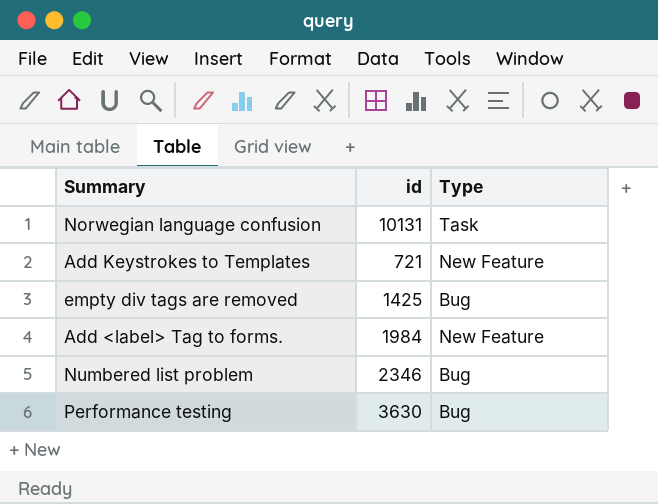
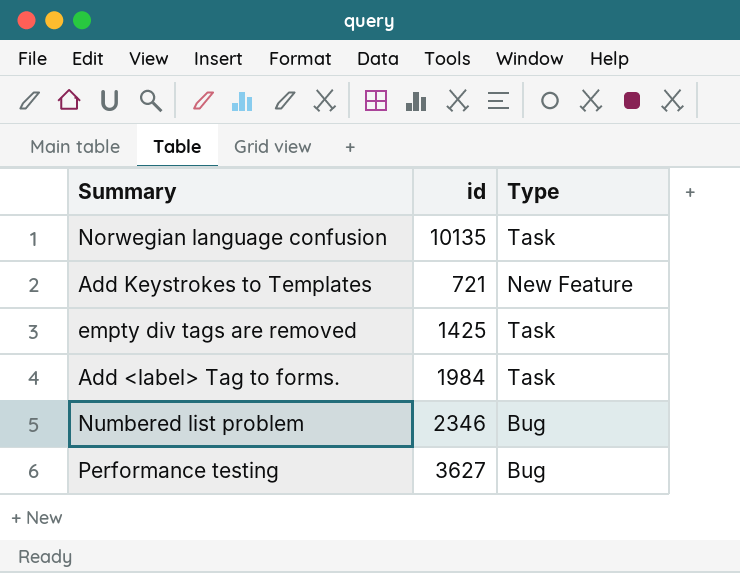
Norwegian language confusion | id: 10131 -> 10135
empty div tags are removed | Type: Bug -> Task
Add <label> Tag to forms. | Type: New Feature -> Task
Performance testing | id: 3630 -> 3627

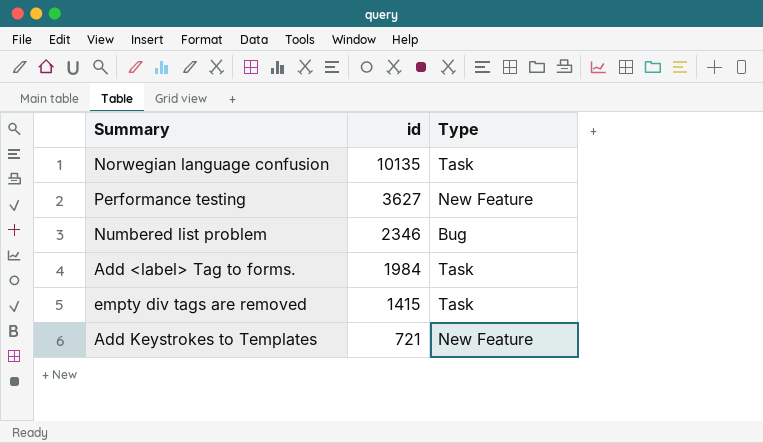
row order: none -> id descending
Performance testing | Type: Bug -> New Feature
empty div tags are removed | id: 1425 -> 1415

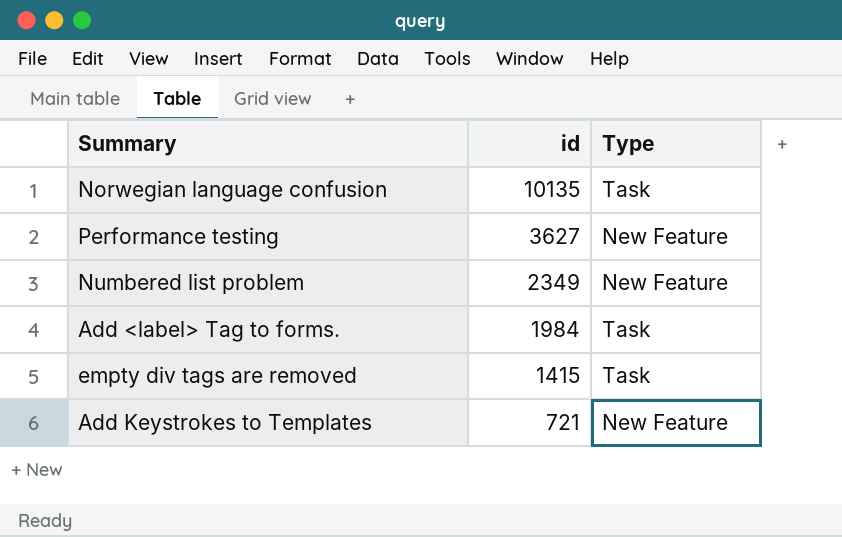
Numbered list problem | id: 2346 -> 2349
Numbered list problem | Type: Bug -> New Feature

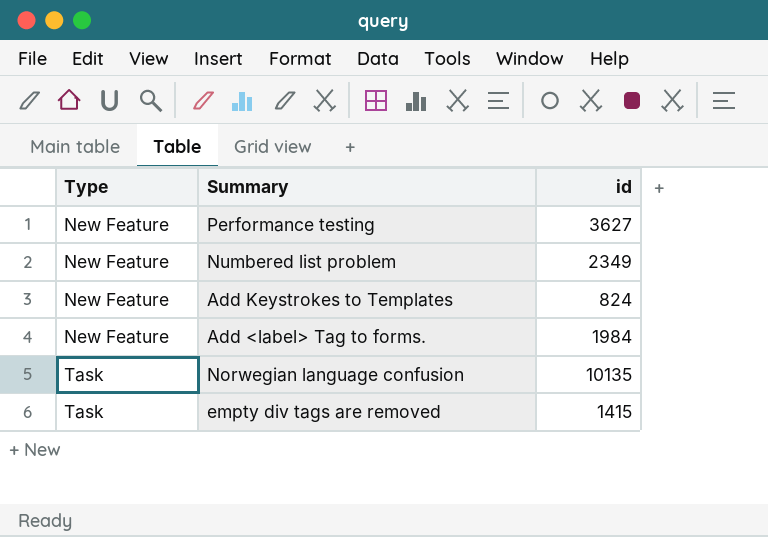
row order: id descending -> Type ascending
column Type | position: 3 -> 1
Add Keystrokes to Templates | id: 721 -> 824
Add <label> Tag to forms. | Type: Task -> New Feature

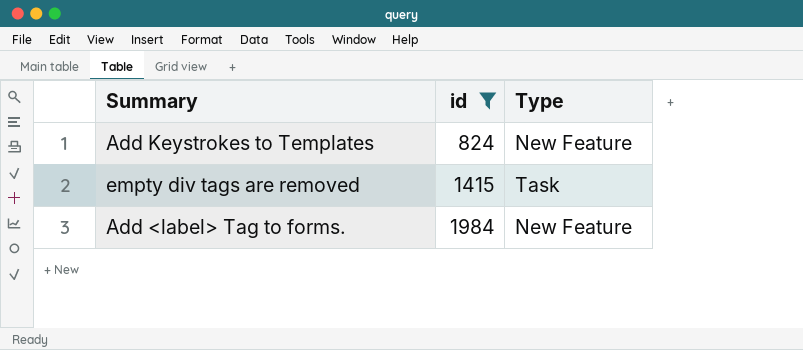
filter: none -> id <= 1984
row order: Type ascending -> id ascending
column Type | position: 1 -> 3

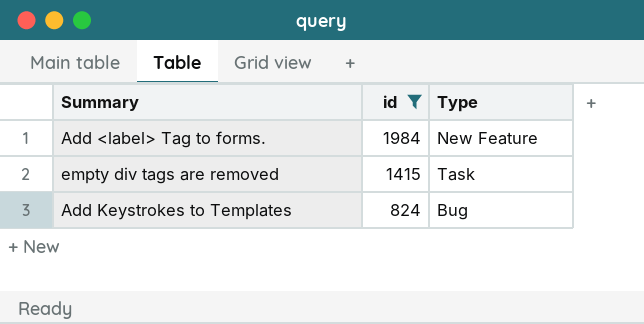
row order: id ascending -> id descending
Add Keystrokes to Templates | Type: New Feature -> Bug

